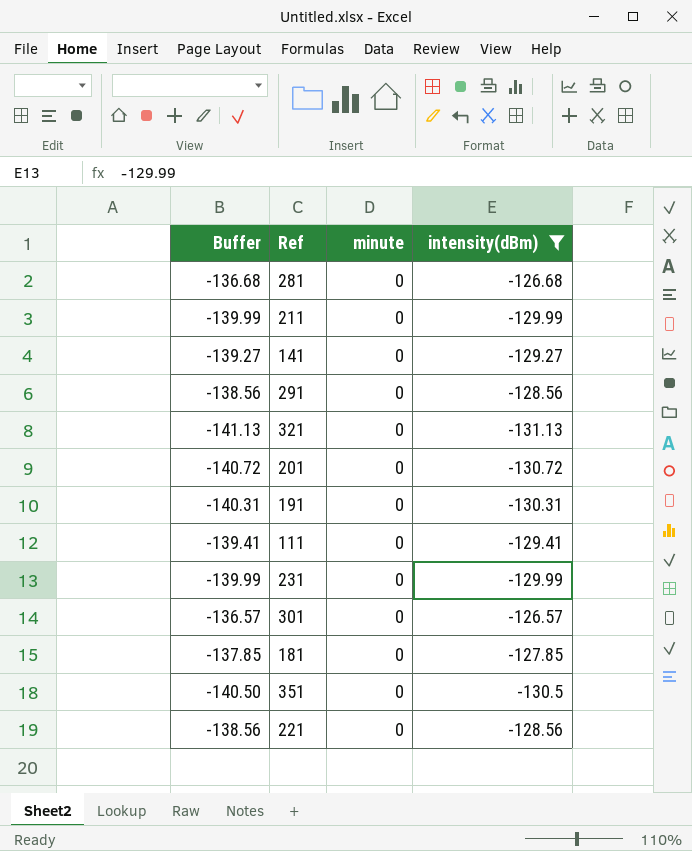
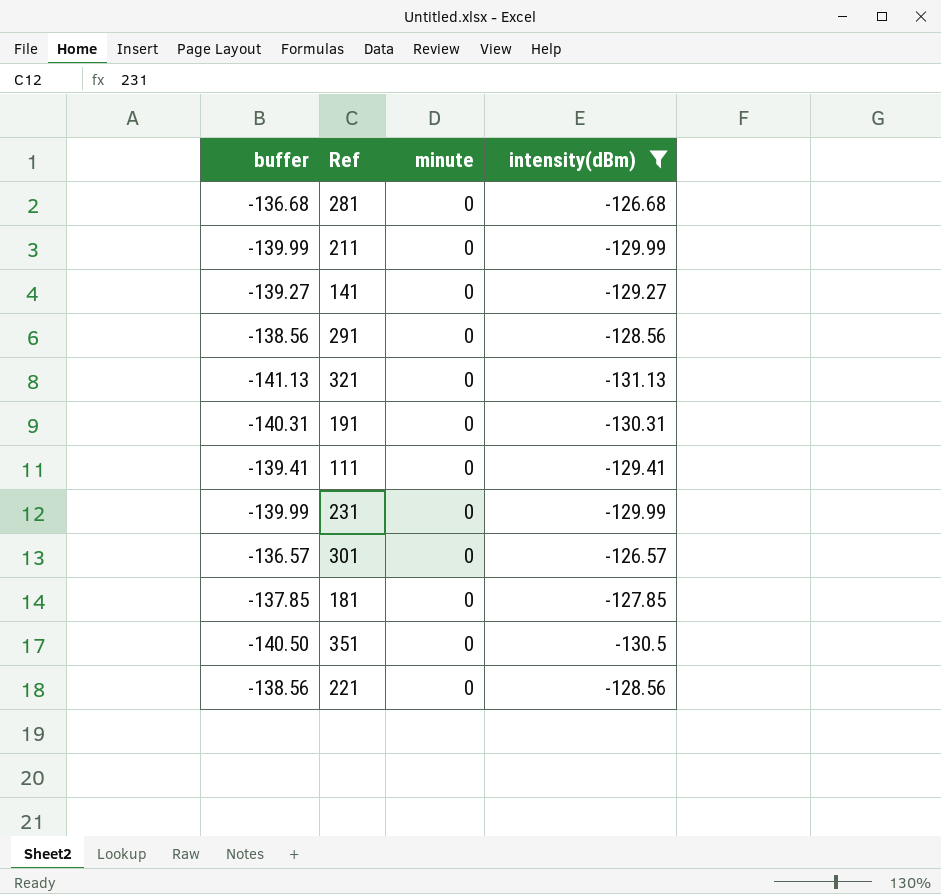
column name: Buffer -> buffer
row 201: -140.72 | 0 | -130.72 -> none

